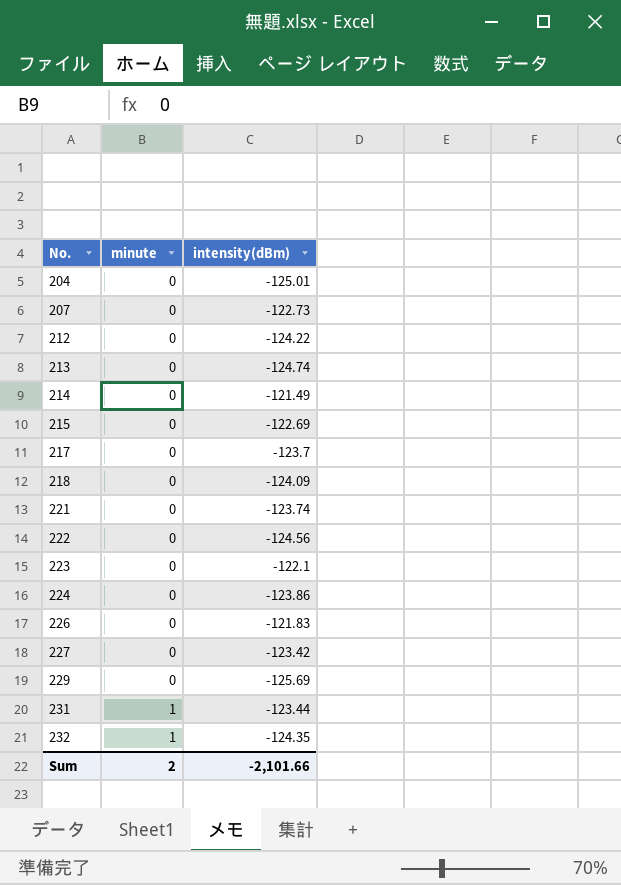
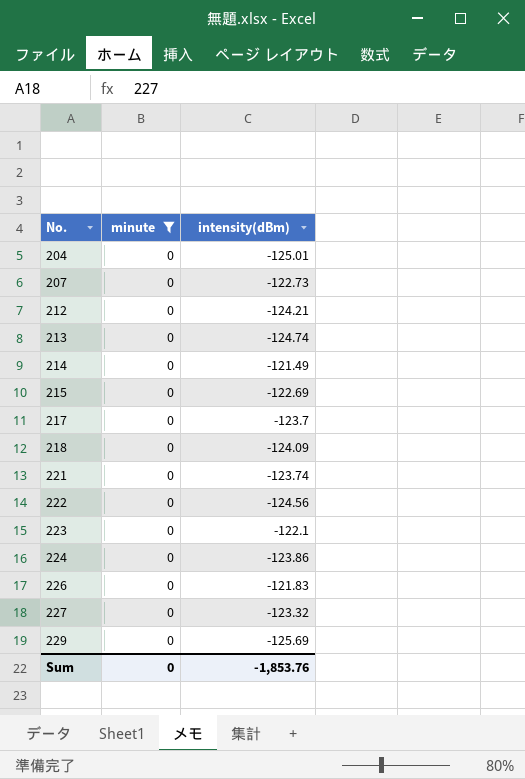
filter: none -> minute = 0
212 | intensity(dBm): -124.22 -> -124.21
227 | intensity(dBm): -123.42 -> -123.32
Sum | minute: 2 -> 0
Sum | intensity(dBm): -2,101.66 -> -1,853.76

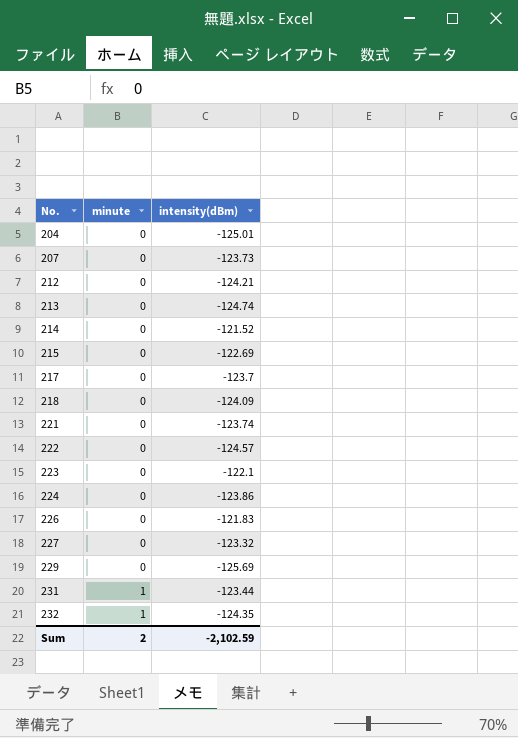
filter: minute = 0 -> none
207 | intensity(dBm): -122.73 -> -123.73
214 | intensity(dBm): -121.49 -> -121.52
222 | intensity(dBm): -124.56 -> -124.57
Sum | minute: 0 -> 2
Sum | intensity(dBm): -1,853.76 -> -2,102.59

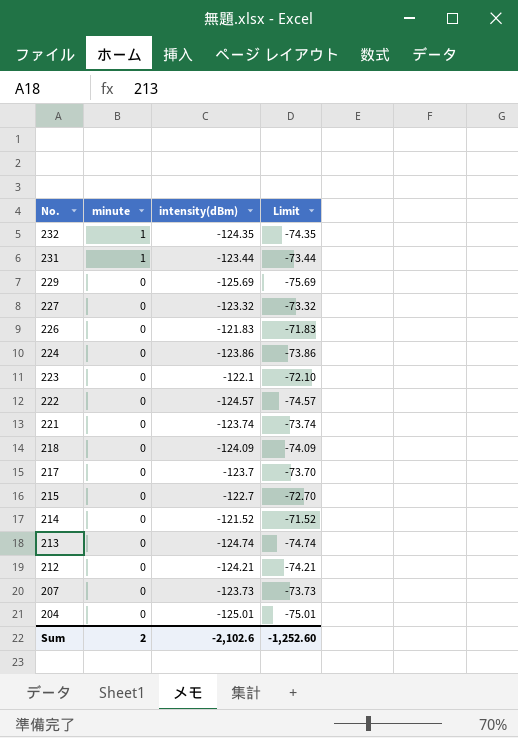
row order: No. ascending -> No. descending
column Limit | formula: none -> [intensity(dBm)] + 50
215 | intensity(dBm): -122.69 -> -122.7
Sum | intensity(dBm): -2,102.59 -> -2,102.6

